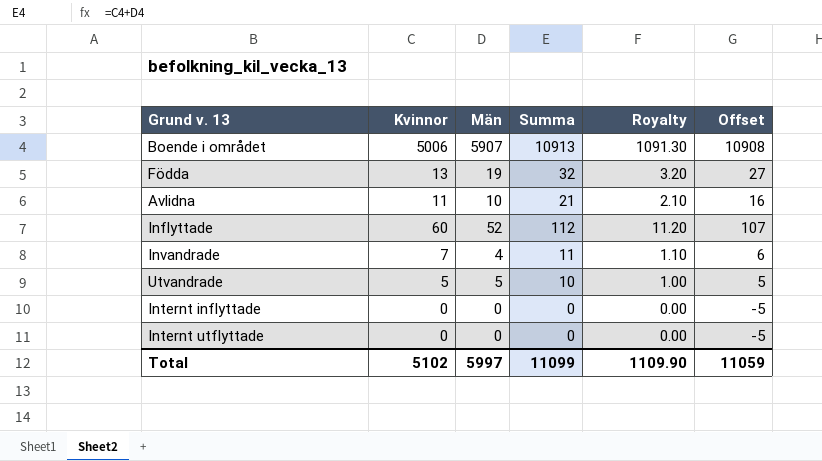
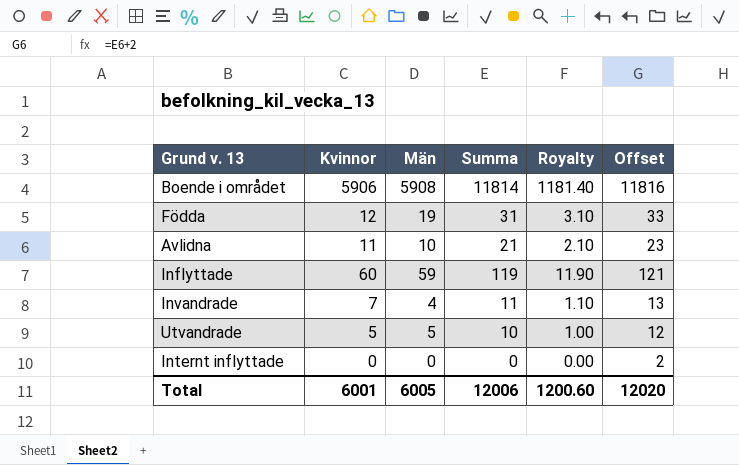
column Offset | formula: [Summa] - 5 -> [Summa] + 2
row Internt utflyttade: 0 | 0 | 0 | 0.00 | -5 -> none
Boende i området | Kvinnor: 5006 -> 5906
Boende i området | Män: 5907 -> 5908
Boende i området | Summa: 10913 -> 11814
Boende i området | Royalty: 1091.30 -> 1181.40
Födda | Kvinnor: 13 -> 12
Födda | Summa: 32 -> 31
Födda | Royalty: 3.20 -> 3.10
Inflyttade | Män: 52 -> 59
Inflyttade | Summa: 112 -> 119
Inflyttade | Royalty: 11.20 -> 11.90
Total | Kvinnor: 5102 -> 6001
Total | Män: 5997 -> 6005
Total | Summa: 11099 -> 12006
Total | Royalty: 1109.90 -> 1200.60
Total | Offset: 11059 -> 12020

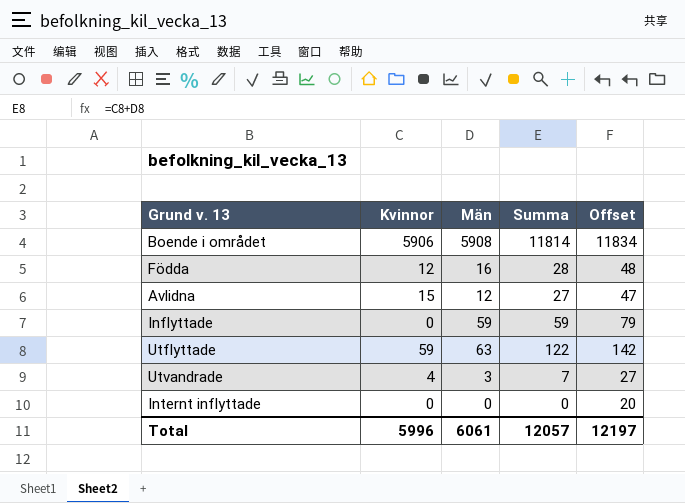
column Royalty | formula: [Summa] * 0.1 -> none
column Offset | formula: [Summa] + 2 -> [Summa] + 20
row Invandrade: 7 | 4 | 11 | 1.10 | 13 -> none
Födda | Män: 19 -> 16
Födda | Summa: 31 -> 28
Avlidna | Kvinnor: 11 -> 15
Avlidna | Män: 10 -> 12
Avlidna | Summa: 21 -> 27
Inflyttade | Kvinnor: 60 -> 0
Inflyttade | Summa: 119 -> 59
row Utflyttade: none -> 59 | 63 | 122 | 142
Utvandrade | Kvinnor: 5 -> 4
Utvandrade | Män: 5 -> 3
Utvandrade | Summa: 10 -> 7
Total | Kvinnor: 6001 -> 5996
Total | Män: 6005 -> 6061
Total | Summa: 12006 -> 12057
Total | Offset: 12020 -> 12197

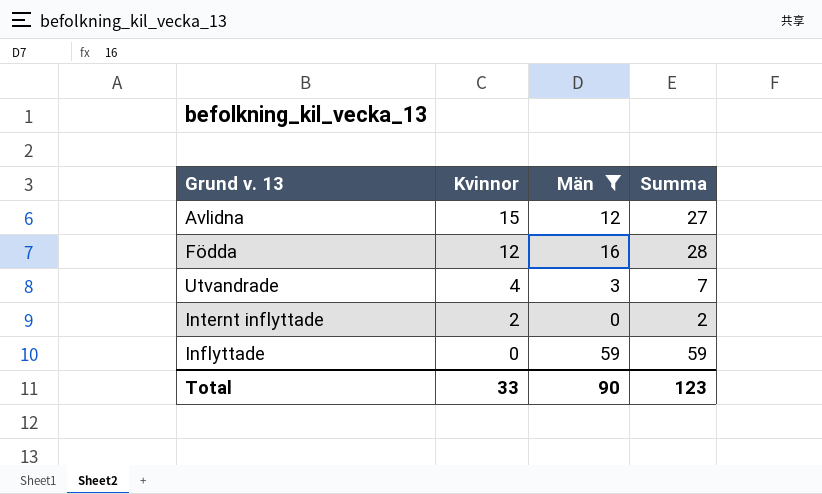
filter: none -> Män <= 59
row order: none -> Kvinnor descending
column Offset | formula: [Summa] + 20 -> none
Internt inflyttade | Kvinnor: 0 -> 2
Internt inflyttade | Summa: 0 -> 2
Total | Kvinnor: 5996 -> 33
Total | Män: 6061 -> 90
Total | Summa: 12057 -> 123

